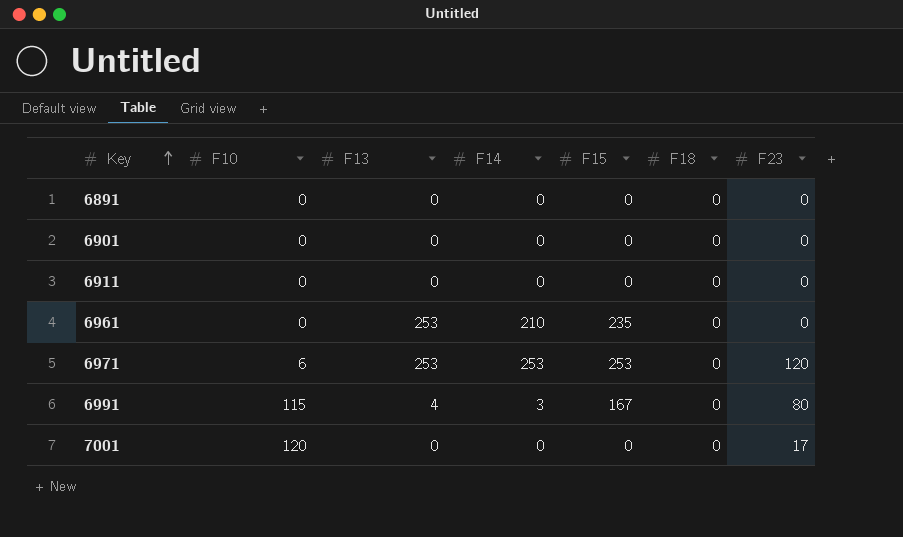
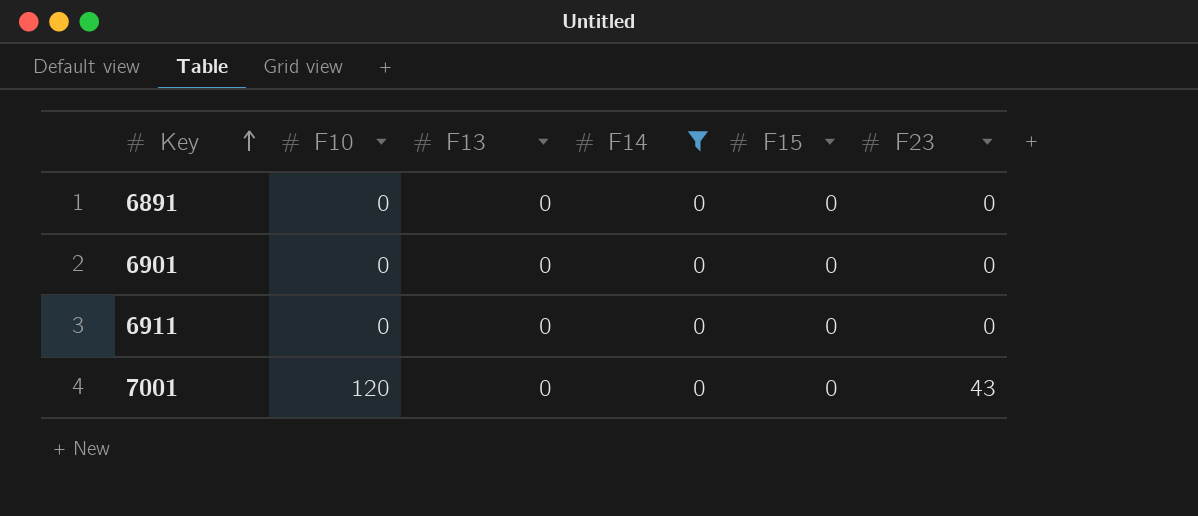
filter: none -> F14 = 0
column F18 | position: 6 -> none
7001 | F23: 17 -> 43

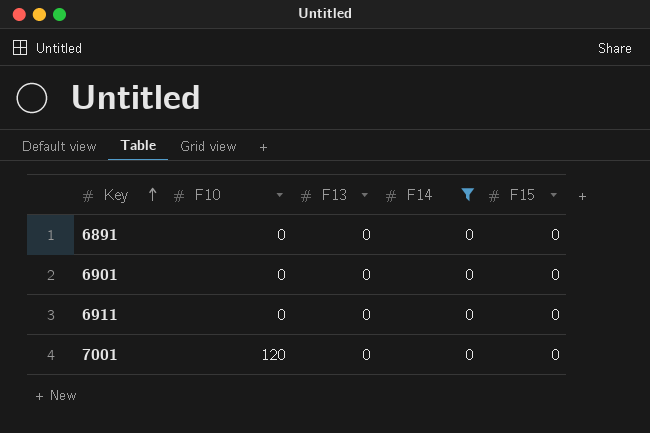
column F23 | position: 6 -> none

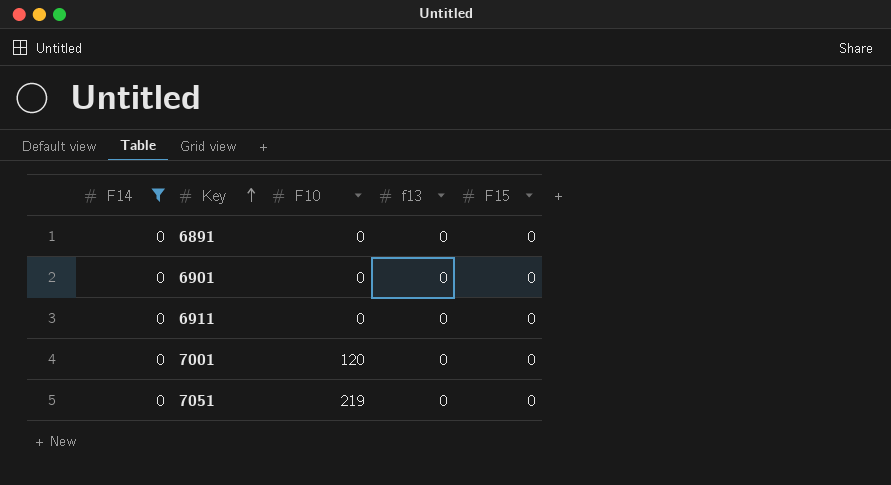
column F14 | position: 4 -> 1
column name: F13 -> f13
row 7051: none -> 0 | 219 | 0 | 0

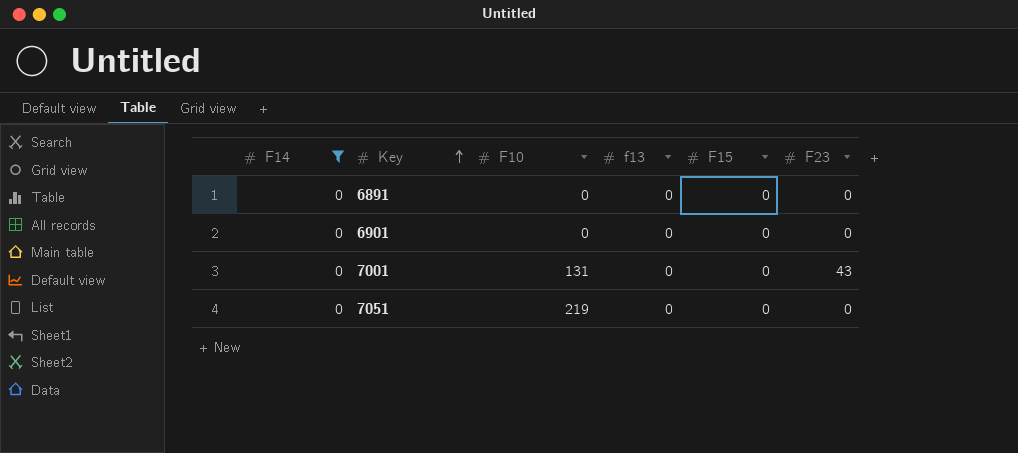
column F23 | position: none -> 6
row 6911: 0 | 0 | 0 | 0 -> none
7001 | F10: 120 -> 131

